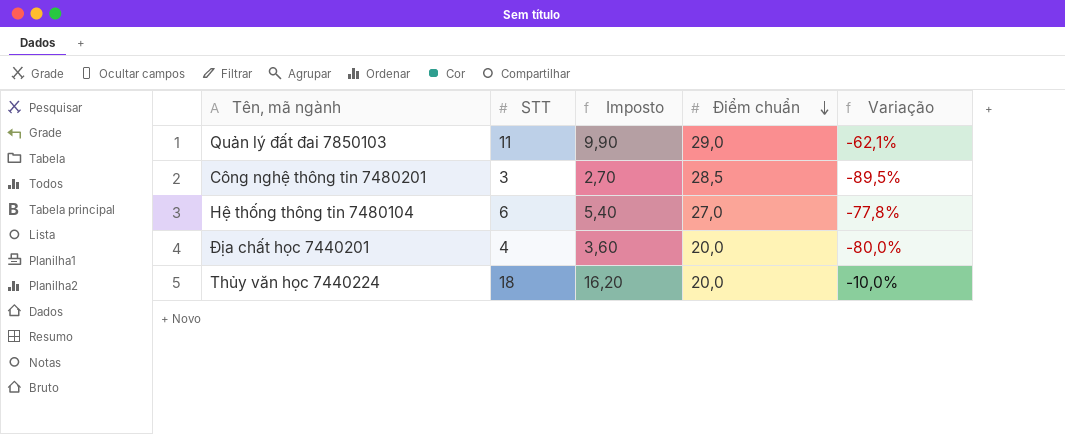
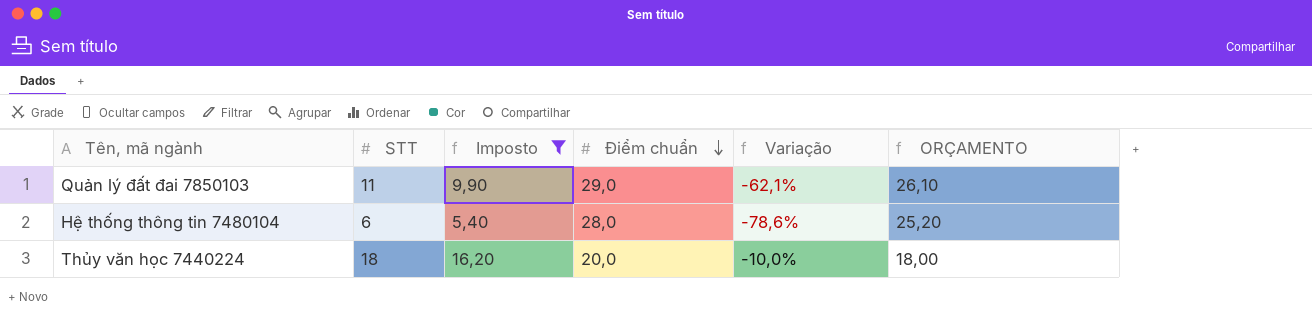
filter: none -> Imposto >= 5,40
column ORÇAMENTO | formula: none -> [Điểm chuẩn] * 0,9
Hệ thống thông tin 7480104 | Điểm chuẩn: 27,0 -> 28,0
Hệ thống thông tin 7480104 | Variação: -77,8% -> -78,6%

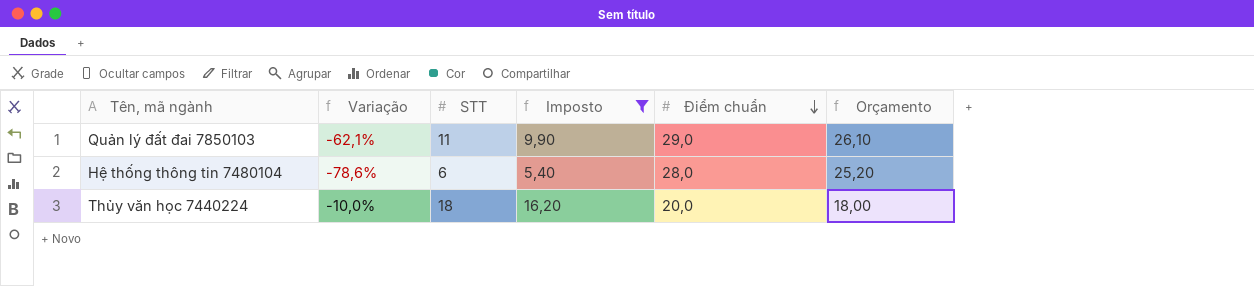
column Variação | position: 5 -> 2
column name: ORÇAMENTO -> Orçamento

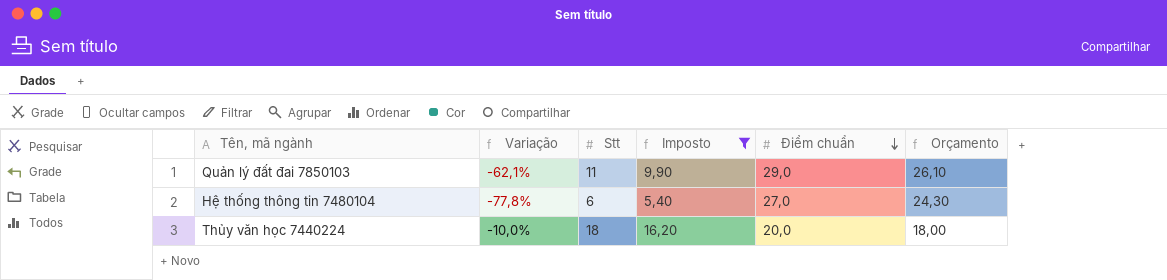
column name: STT -> Stt
Hệ thống thông tin 7480104 | Variação: -78,6% -> -77,8%
Hệ thống thông tin 7480104 | Điểm chuẩn: 28,0 -> 27,0
Hệ thống thông tin 7480104 | Orçamento: 25,20 -> 24,30

